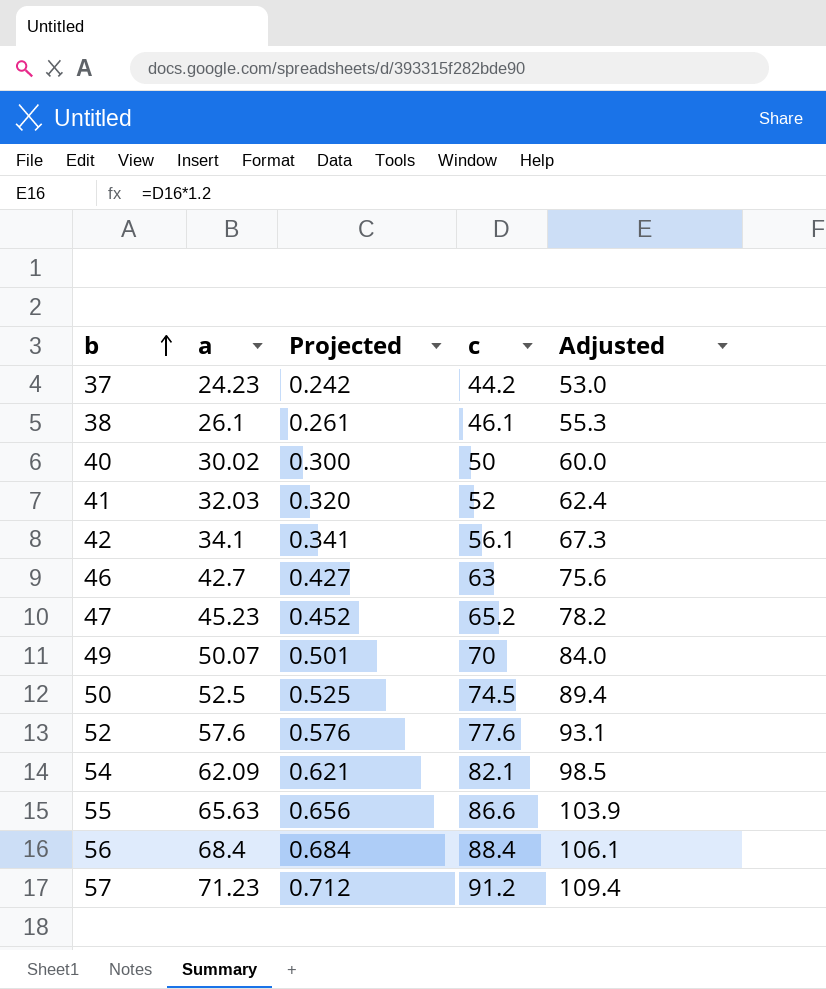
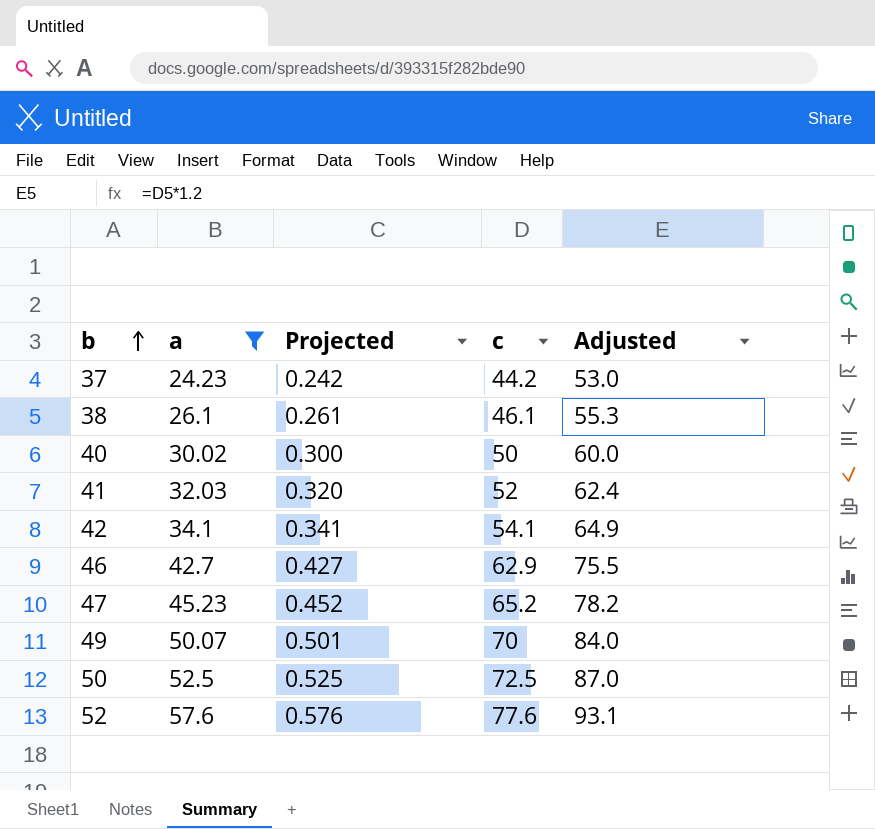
filter: none -> a <= 57.6
42 | c: 56.1 -> 54.1
42 | Adjusted: 67.3 -> 64.9
46 | c: 63 -> 62.9
46 | Adjusted: 75.6 -> 75.5
50 | c: 74.5 -> 72.5
50 | Adjusted: 89.4 -> 87.0

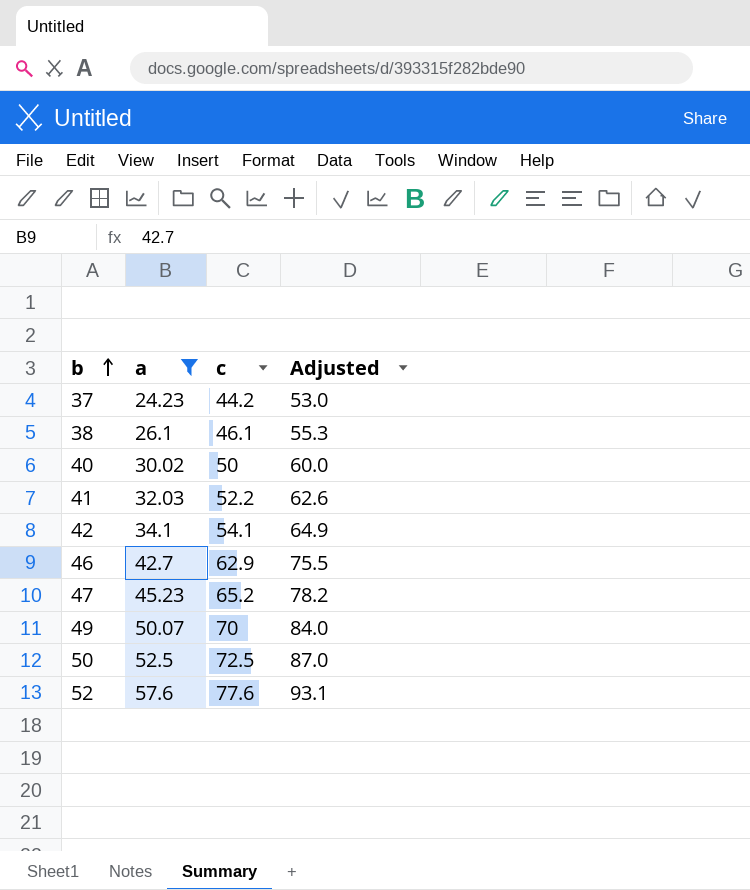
column Projected | formula: [a] * 0.01 -> none
41 | c: 52 -> 52.2
41 | Adjusted: 62.4 -> 62.6

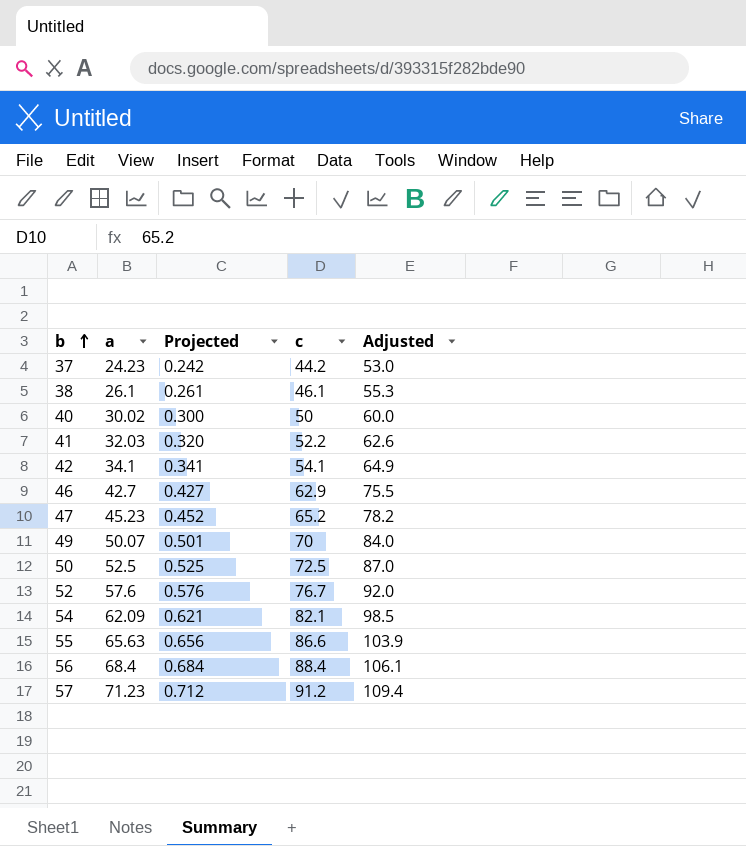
filter: a <= 57.6 -> none
column Projected | formula: none -> [a] * 0.01
52 | c: 77.6 -> 76.7
52 | Adjusted: 93.1 -> 92.0

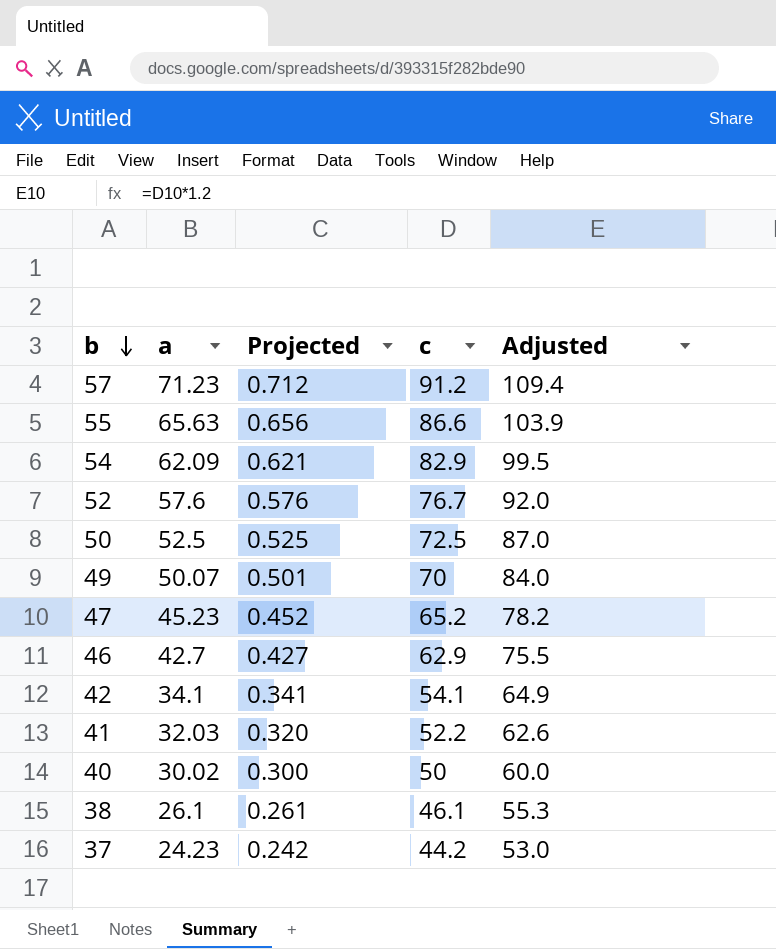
row order: b ascending -> b descending
row 56: 68.4 | 0.684 | 88.4 | 106.1 -> none
54 | c: 82.1 -> 82.9
54 | Adjusted: 98.5 -> 99.5

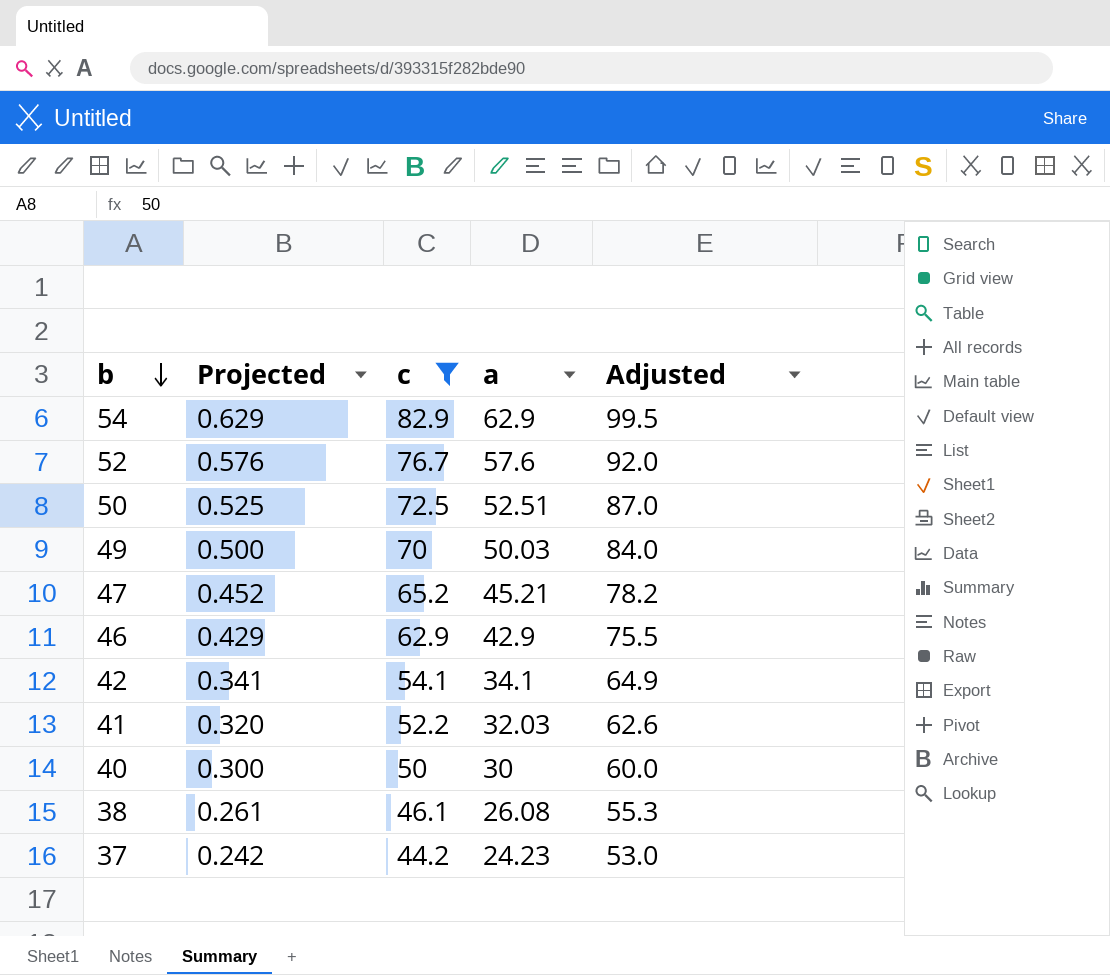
filter: none -> c <= 82.9
column a | position: 2 -> 4
54 | Projected: 0.621 -> 0.629
54 | a: 62.09 -> 62.9
50 | a: 52.5 -> 52.51
49 | Projected: 0.501 -> 0.500
49 | a: 50.07 -> 50.03
47 | a: 45.23 -> 45.21
46 | Projected: 0.427 -> 0.429
46 | a: 42.7 -> 42.9
40 | a: 30.02 -> 30
38 | a: 26.1 -> 26.08

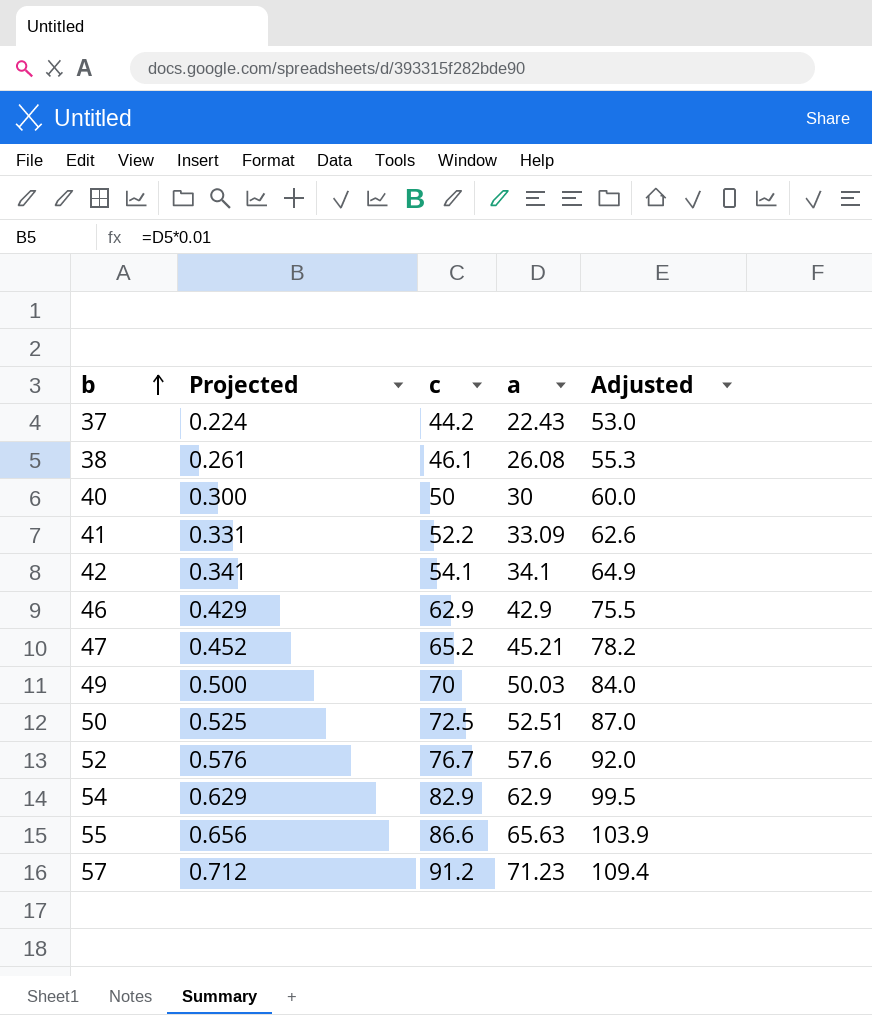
filter: c <= 82.9 -> none
row order: b descending -> b ascending
37 | Projected: 0.242 -> 0.224
37 | a: 24.23 -> 22.43
41 | Projected: 0.320 -> 0.331
41 | a: 32.03 -> 33.09

